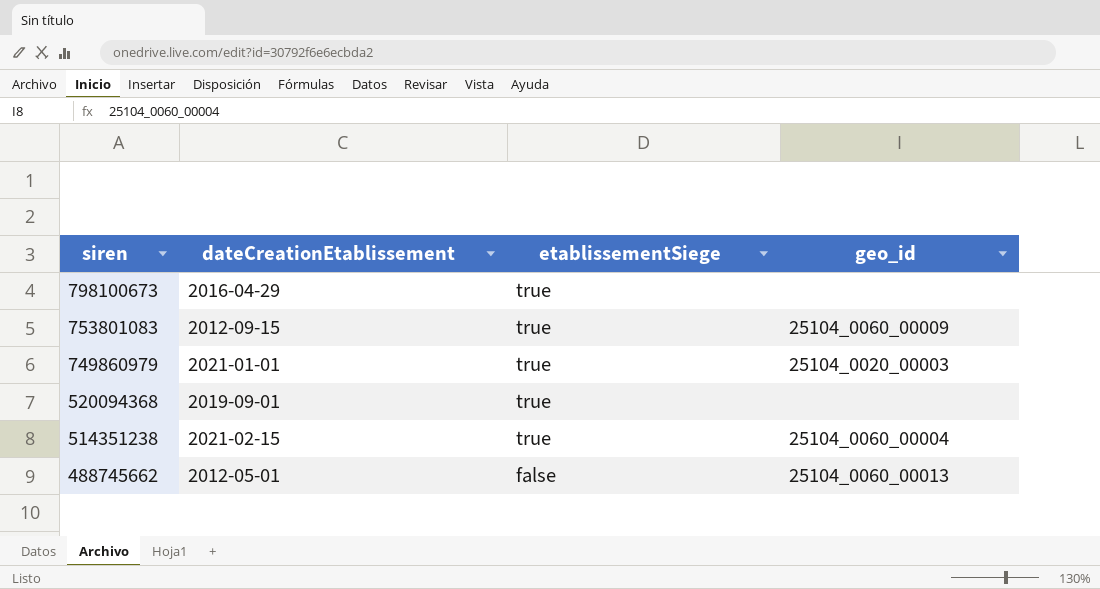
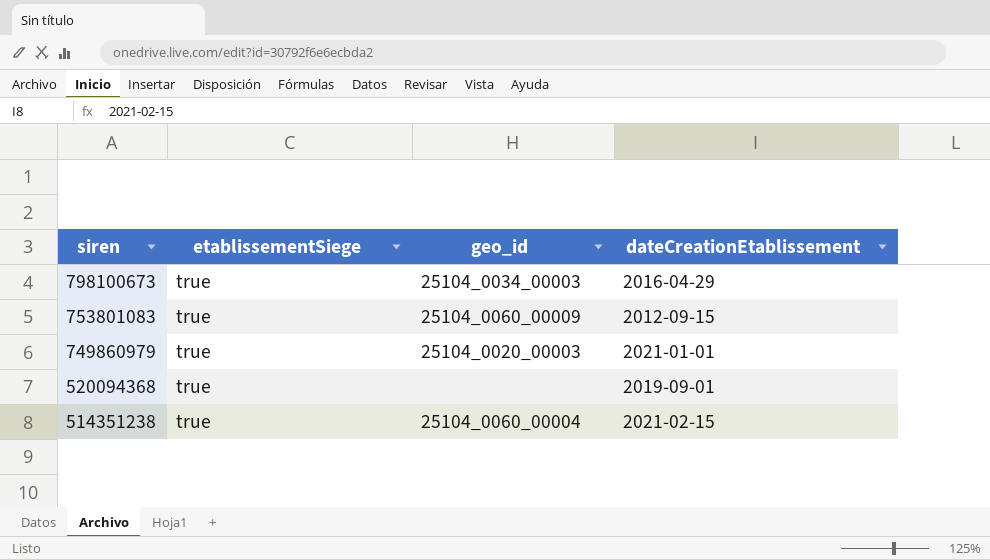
column dateCreationEtablissement | position: 2 -> 4
row 488745662: 2012-05-01 | false | 25104_0060_00013 -> none
798100673 | geo_id: none -> 25104_0034_00003

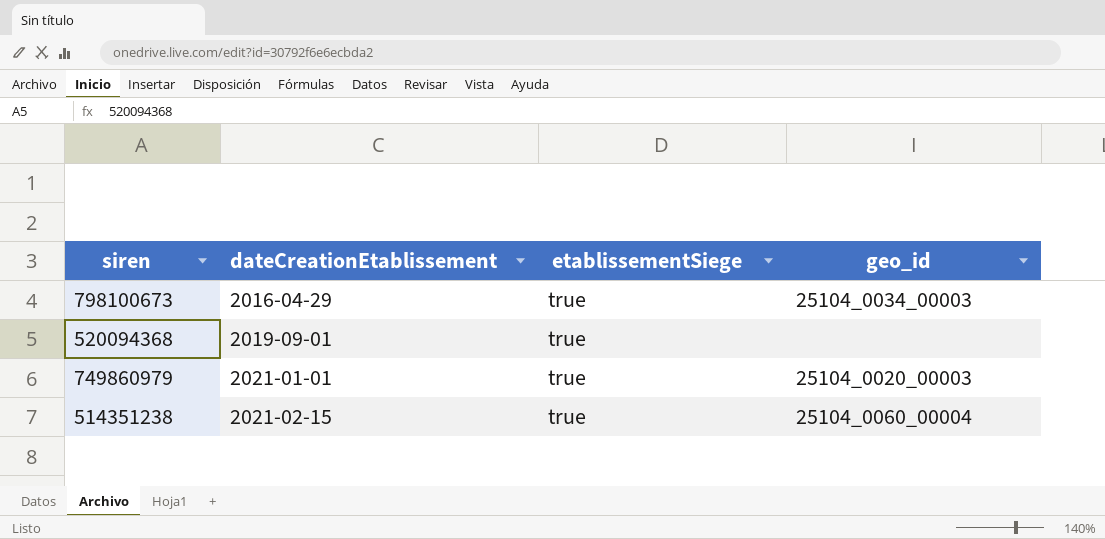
row order: siren descending -> dateCreationEtablissement ascending
column dateCreationEtablissement | position: 4 -> 2
row 753801083: true | 25104_0060_00009 | 2012-09-15 -> none

